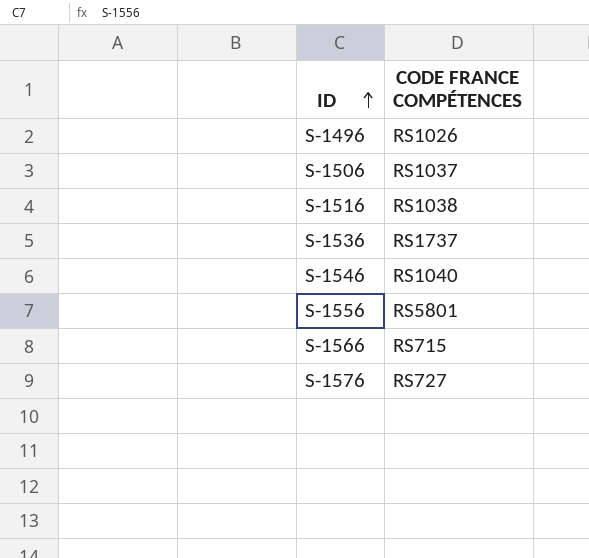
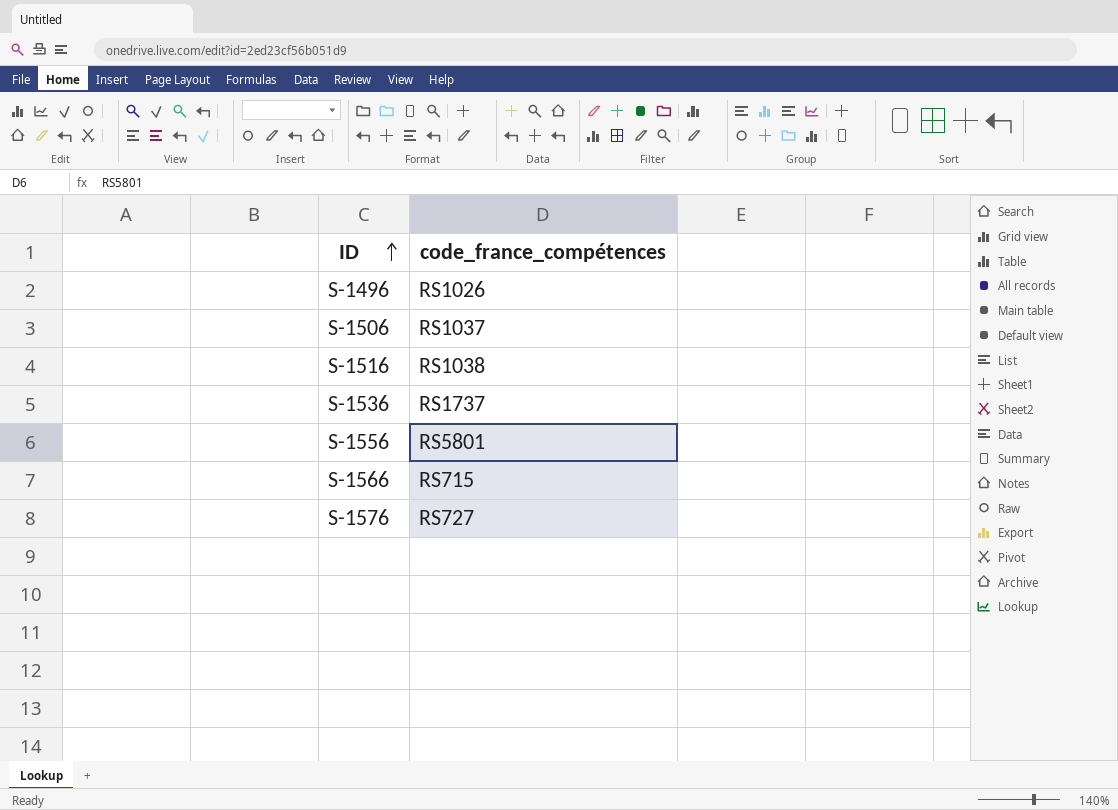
column name: CODE FRANCE COMPÉTENCES -> code_france_compétences
row S-1546: RS1040 -> none

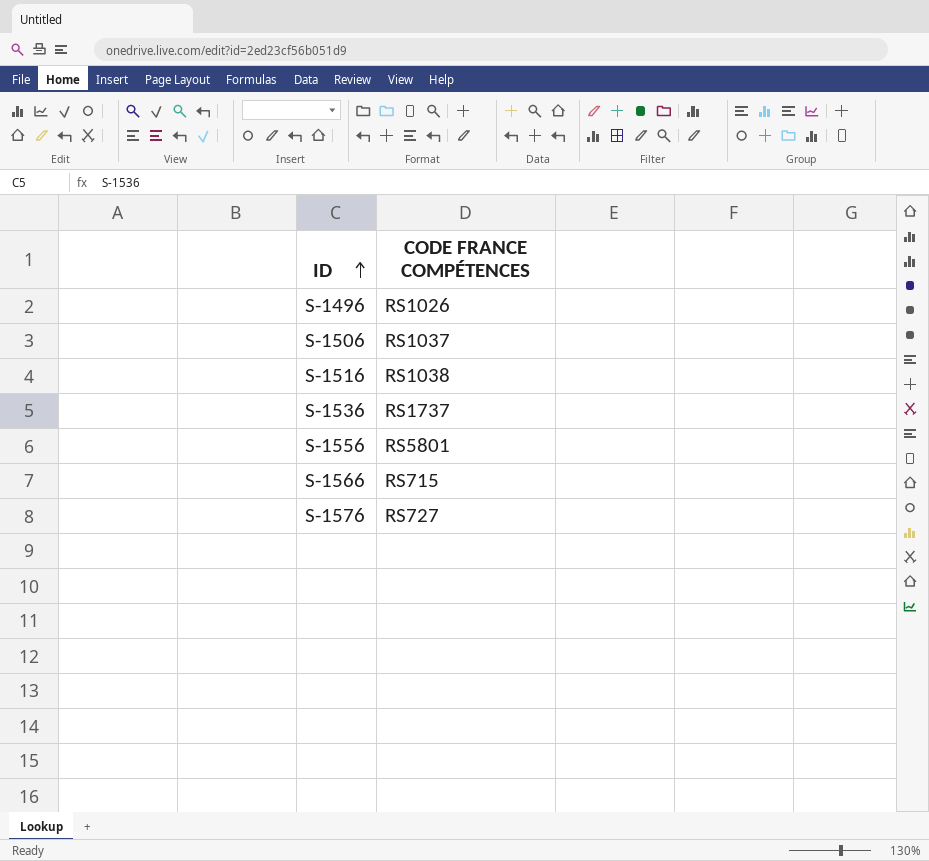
column name: code_france_compétences -> CODE FRANCE COMPÉTENCES

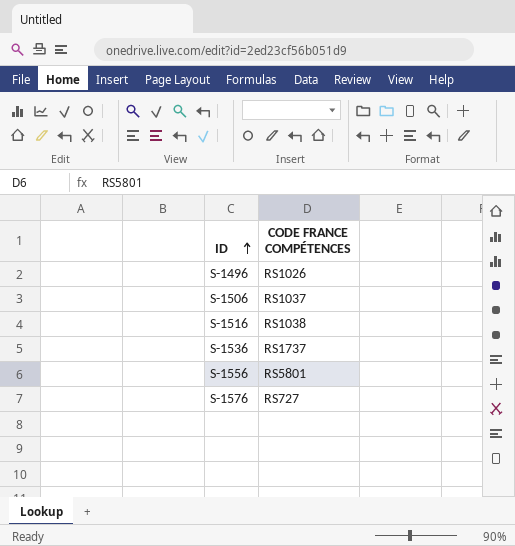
row S-1566: RS715 -> none

